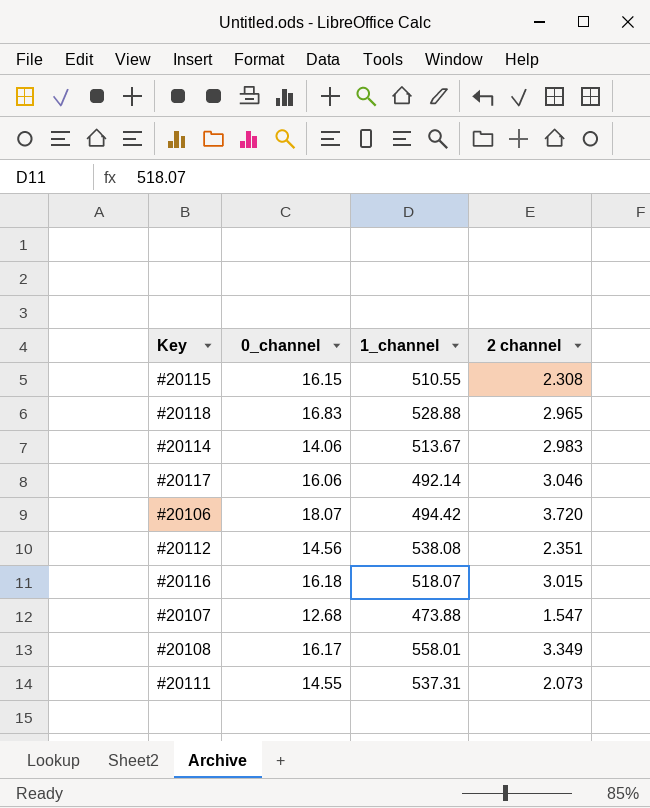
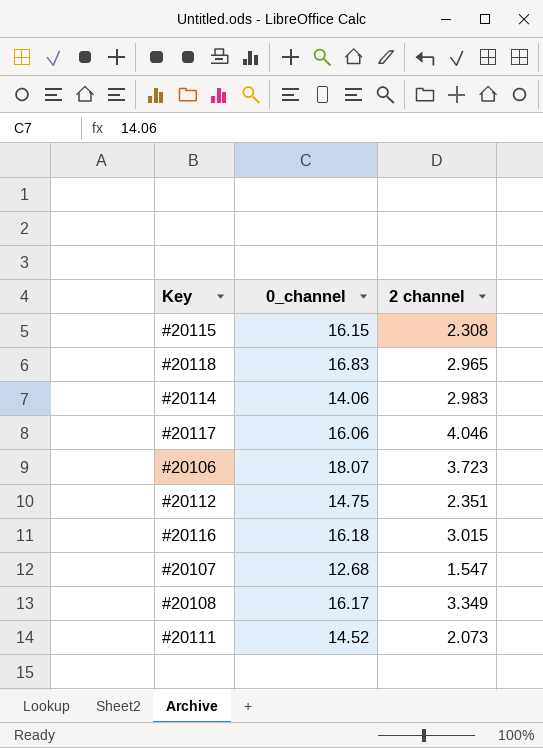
column 1_channel | position: 3 -> none
#20117 | 2 channel: 3.046 -> 4.046
#20106 | 2 channel: 3.720 -> 3.723
#20112 | 0_channel: 14.56 -> 14.75
#20111 | 0_channel: 14.55 -> 14.52

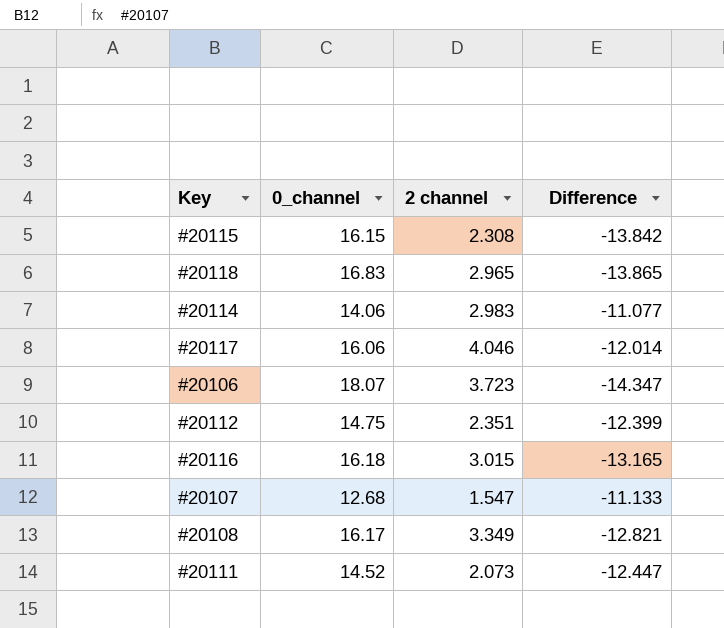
column Difference | formula: none -> [2 channel] - [0_channel]

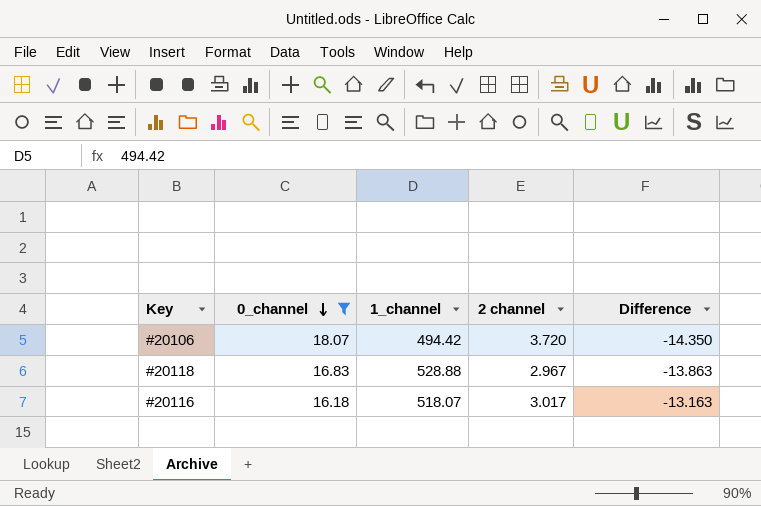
filter: none -> 0_channel >= 16.18
row order: none -> 0_channel descending
column 1_channel | position: none -> 3
#20106 | 2 channel: 3.723 -> 3.720
#20106 | Difference: -14.347 -> -14.350
#20118 | 2 channel: 2.965 -> 2.967
#20118 | Difference: -13.865 -> -13.863
#20116 | 2 channel: 3.015 -> 3.017
#20116 | Difference: -13.165 -> -13.163

